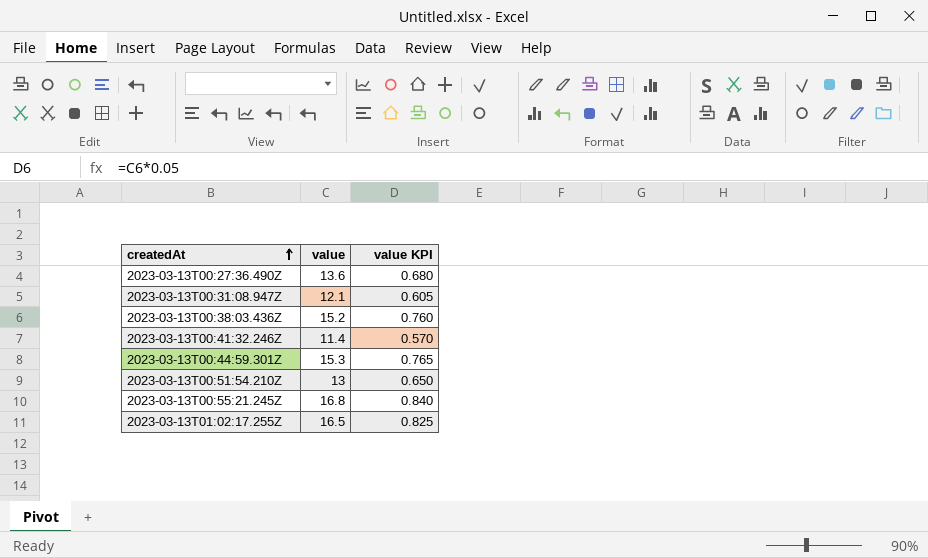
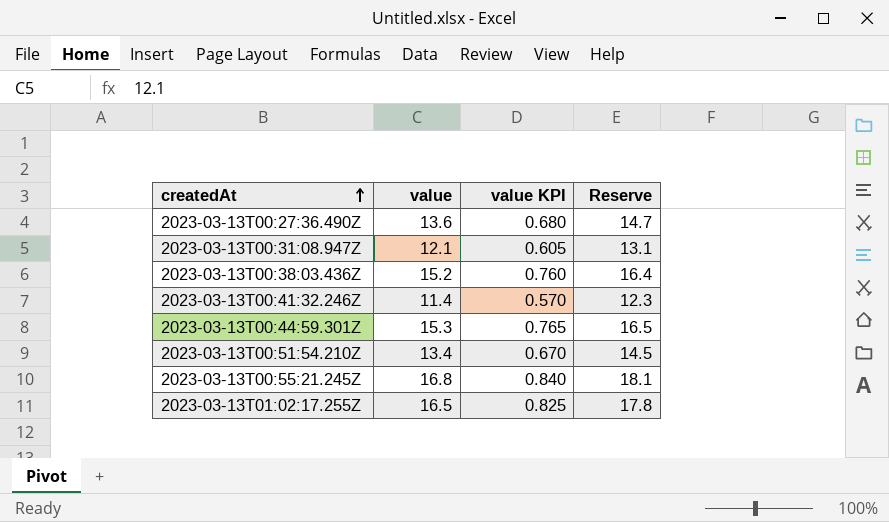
column Reserve | formula: none -> [value] * 1.08
2023-03-13T00:51:54.210Z | value: 13 -> 13.4
2023-03-13T00:51:54.210Z | value KPI: 0.650 -> 0.670

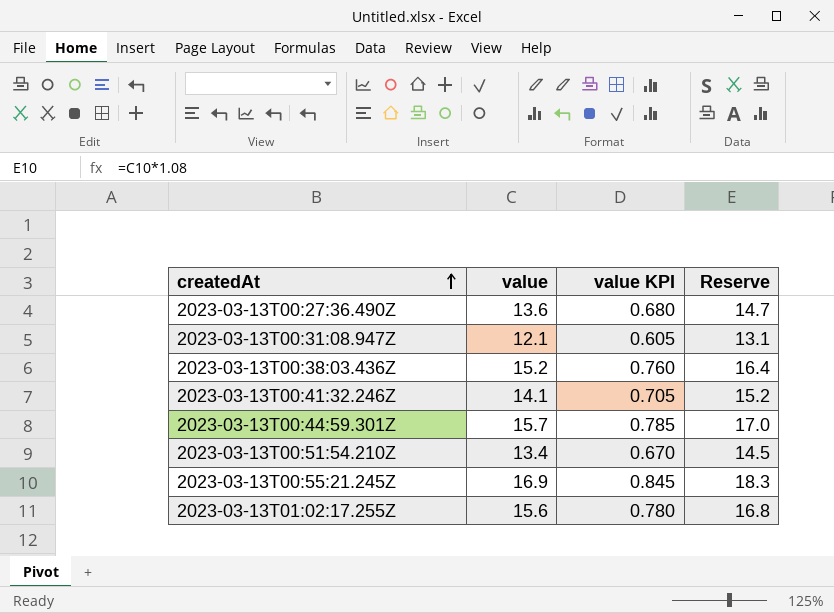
2023-03-13T00:41:32.246Z | value: 11.4 -> 14.1
2023-03-13T00:41:32.246Z | value KPI: 0.570 -> 0.705
2023-03-13T00:41:32.246Z | Reserve: 12.3 -> 15.2
2023-03-13T00:44:59.301Z | value: 15.3 -> 15.7
2023-03-13T00:44:59.301Z | value KPI: 0.765 -> 0.785
2023-03-13T00:44:59.301Z | Reserve: 16.5 -> 17.0
2023-03-13T00:55:21.245Z | value: 16.8 -> 16.9
2023-03-13T00:55:21.245Z | value KPI: 0.840 -> 0.845
2023-03-13T00:55:21.245Z | Reserve: 18.1 -> 18.3
2023-03-13T01:02:17.255Z | value: 16.5 -> 15.6
2023-03-13T01:02:17.255Z | value KPI: 0.825 -> 0.780
2023-03-13T01:02:17.255Z | Reserve: 17.8 -> 16.8

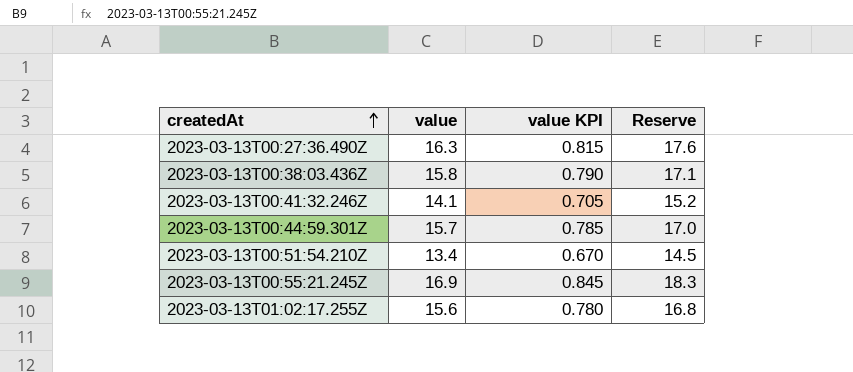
row 2023-03-13T00:31:08.947Z: 12.1 | 0.605 | 13.1 -> none
2023-03-13T00:27:36.490Z | value: 13.6 -> 16.3
2023-03-13T00:27:36.490Z | value KPI: 0.680 -> 0.815
2023-03-13T00:27:36.490Z | Reserve: 14.7 -> 17.6
2023-03-13T00:38:03.436Z | value: 15.2 -> 15.8
2023-03-13T00:38:03.436Z | value KPI: 0.760 -> 0.790
2023-03-13T00:38:03.436Z | Reserve: 16.4 -> 17.1

